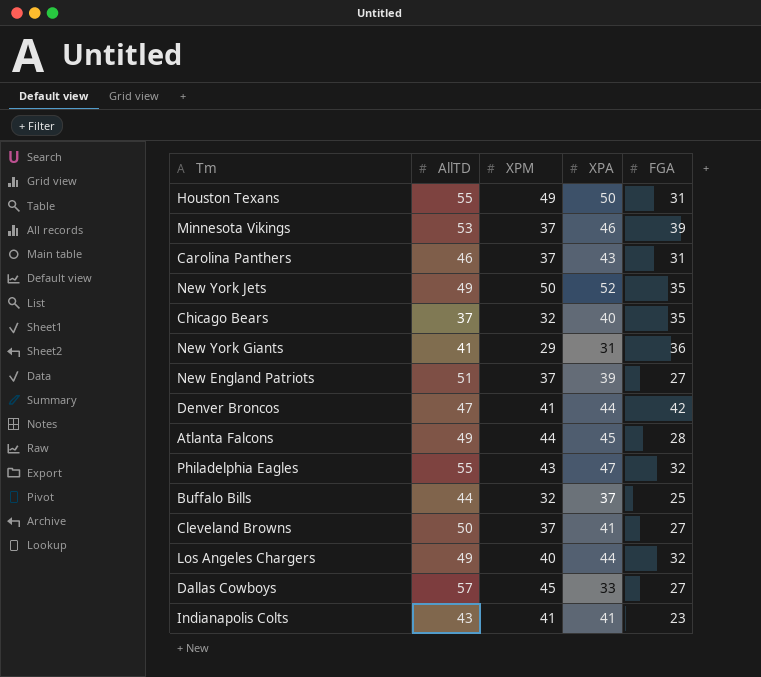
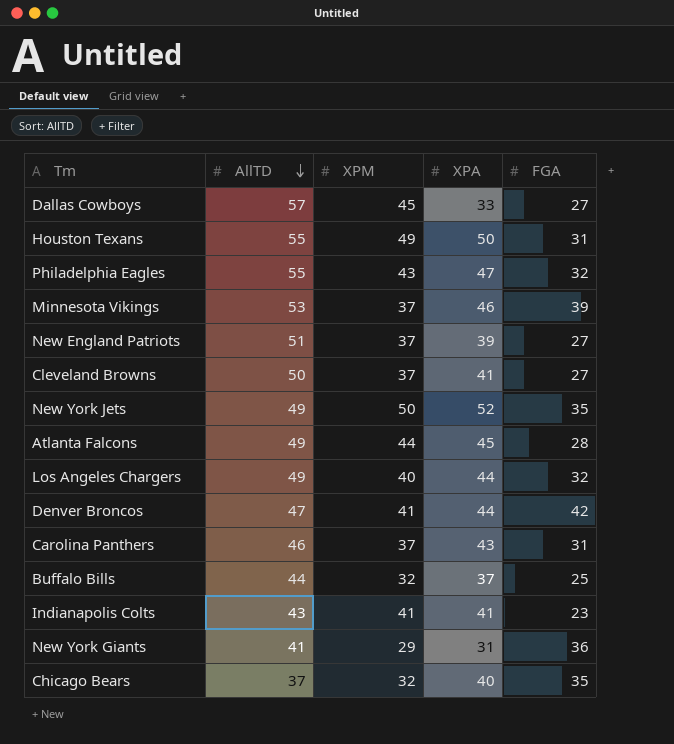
row order: none -> AllTD descending

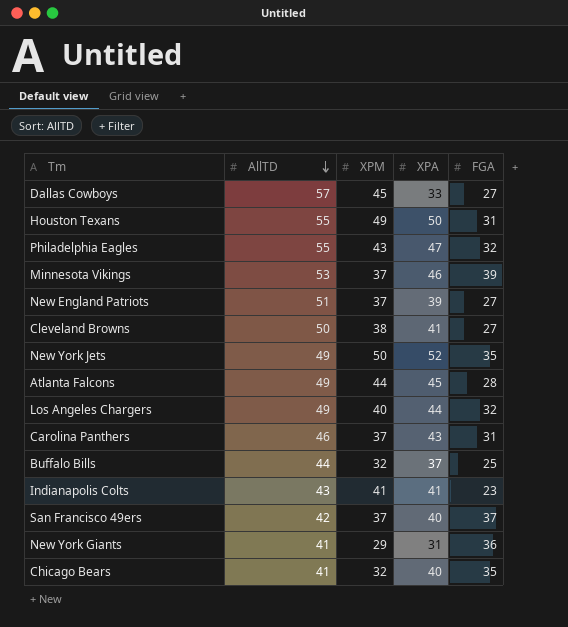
row Denver Broncos: 47 | 41 | 44 | 42 -> none
Cleveland Browns | XPM: 37 -> 38
row San Francisco 49ers: none -> 42 | 37 | 40 | 37
Chicago Bears | AllTD: 37 -> 41

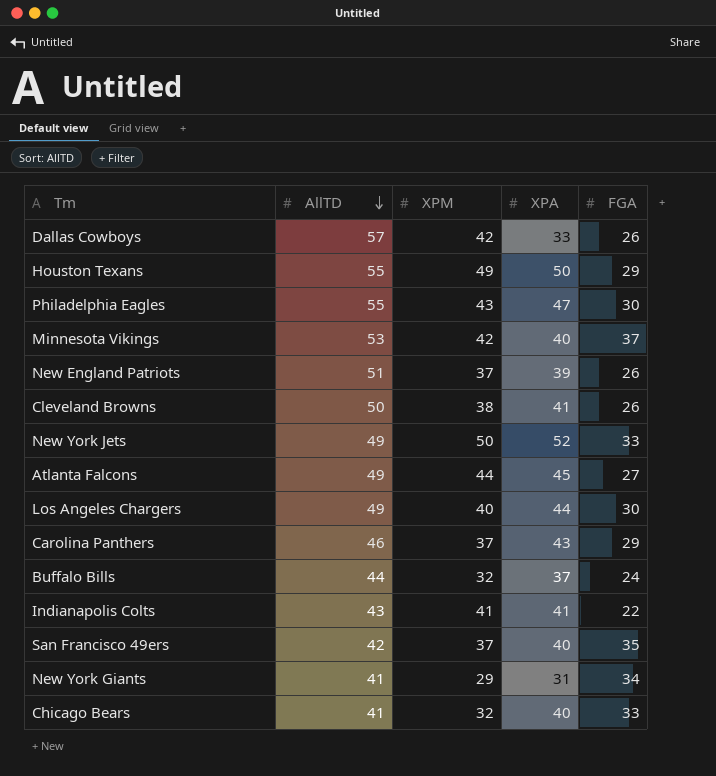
Dallas Cowboys | XPM: 45 -> 42
Dallas Cowboys | FGA: 27 -> 26
Houston Texans | FGA: 31 -> 29
Philadelphia Eagles | FGA: 32 -> 30
Minnesota Vikings | XPM: 37 -> 42
Minnesota Vikings | XPA: 46 -> 40
Minnesota Vikings | FGA: 39 -> 37
New England Patriots | FGA: 27 -> 26
Cleveland Browns | FGA: 27 -> 26
New York Jets | FGA: 35 -> 33
Atlanta Falcons | FGA: 28 -> 27
Los Angeles Chargers | FGA: 32 -> 30
Carolina Panthers | FGA: 31 -> 29
Buffalo Bills | FGA: 25 -> 24
Indianapolis Colts | FGA: 23 -> 22
San Francisco 49ers | FGA: 37 -> 35
New York Giants | FGA: 36 -> 34
Chicago Bears | FGA: 35 -> 33

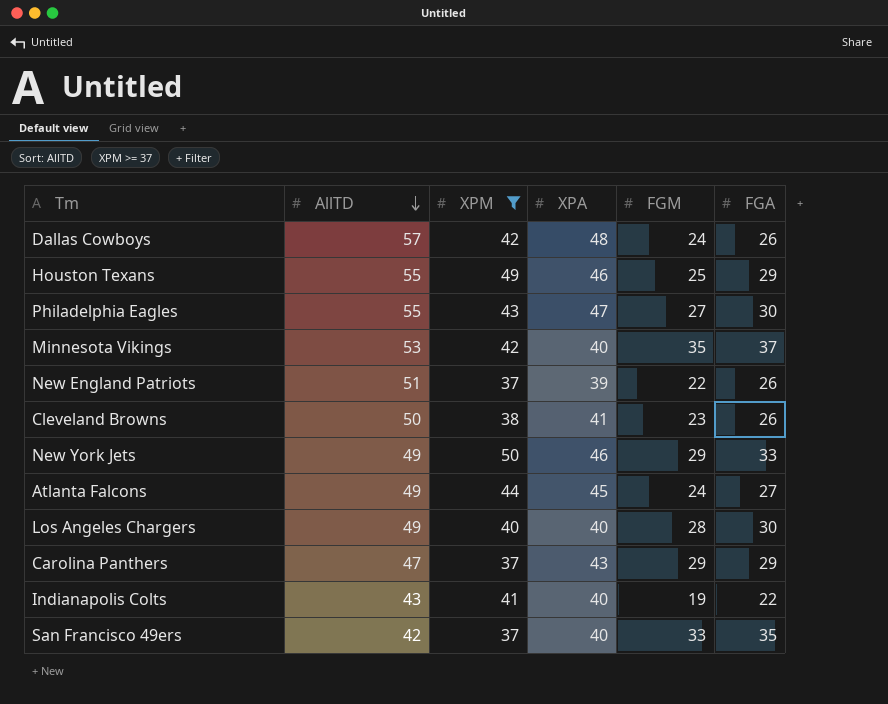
filter: none -> XPM >= 37
column FGM | position: none -> 5
Dallas Cowboys | XPA: 33 -> 48
Houston Texans | XPA: 50 -> 46
New York Jets | XPA: 52 -> 46
Los Angeles Chargers | XPA: 44 -> 40
Carolina Panthers | AllTD: 46 -> 47
Indianapolis Colts | XPA: 41 -> 40

